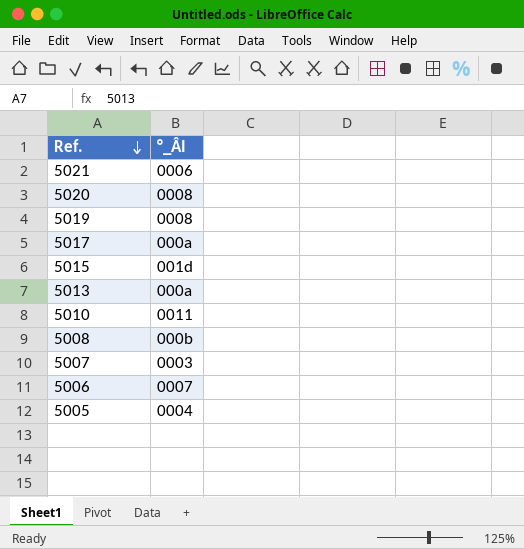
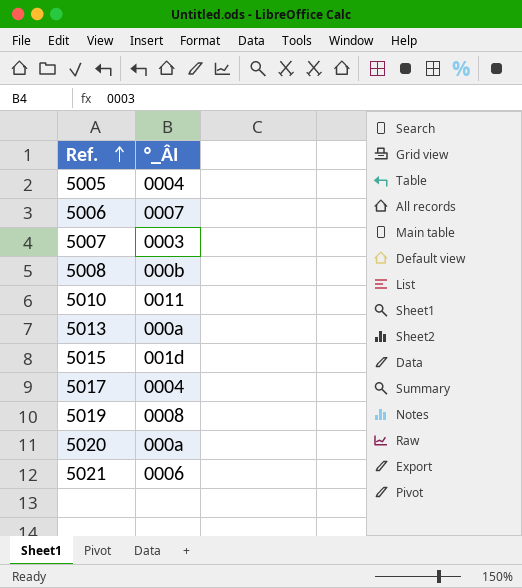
row order: Ref. descending -> Ref. ascending
5017 | °_ÂI: 000a -> 0004
5020 | °_ÂI: 0008 -> 000a

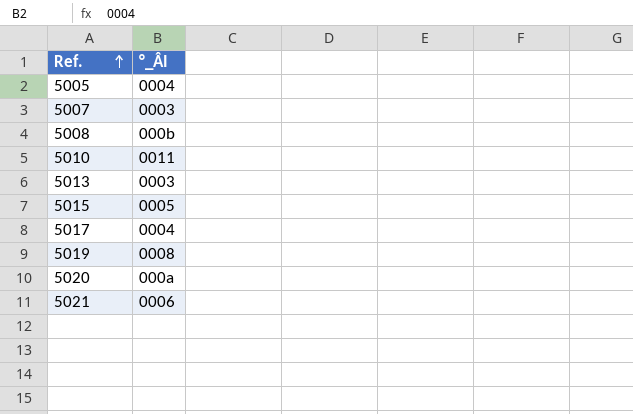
row 5006: 0007 -> none
5013 | °_ÂI: 000a -> 0003
5015 | °_ÂI: 001d -> 0005

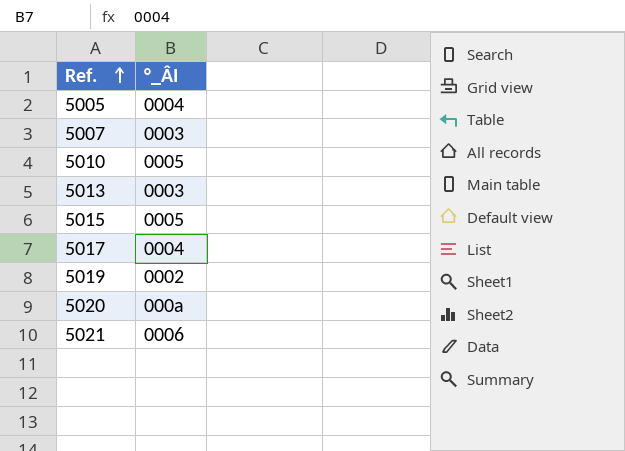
row 5008: 000b -> none
5010 | °_ÂI: 0011 -> 0005
5019 | °_ÂI: 0008 -> 0002

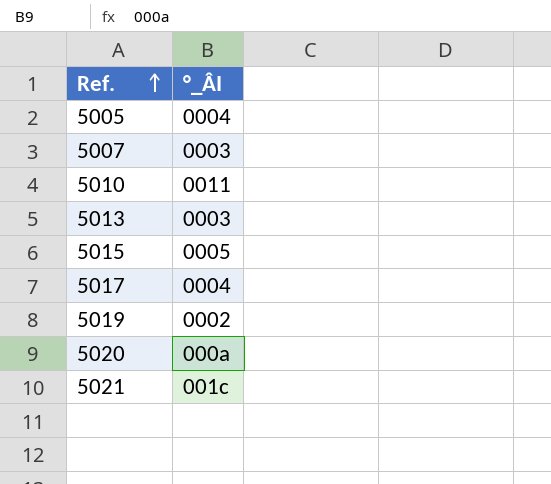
5010 | °_ÂI: 0005 -> 0011
5021 | °_ÂI: 0006 -> 001c

